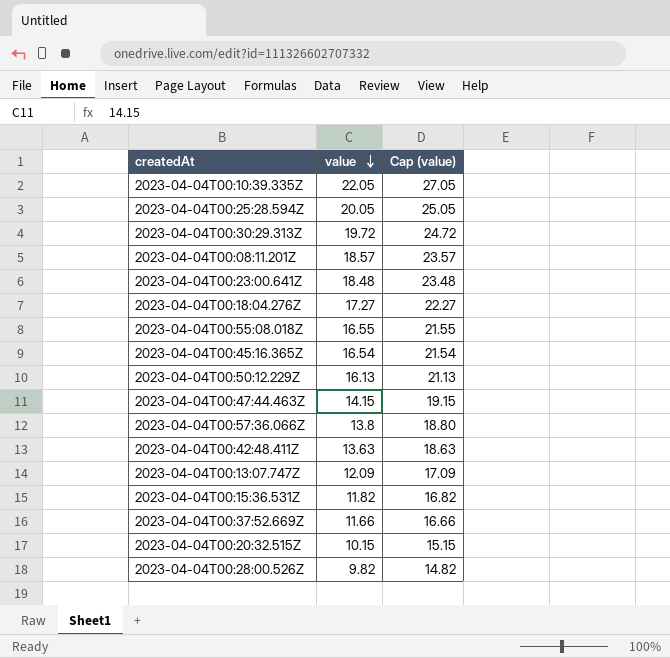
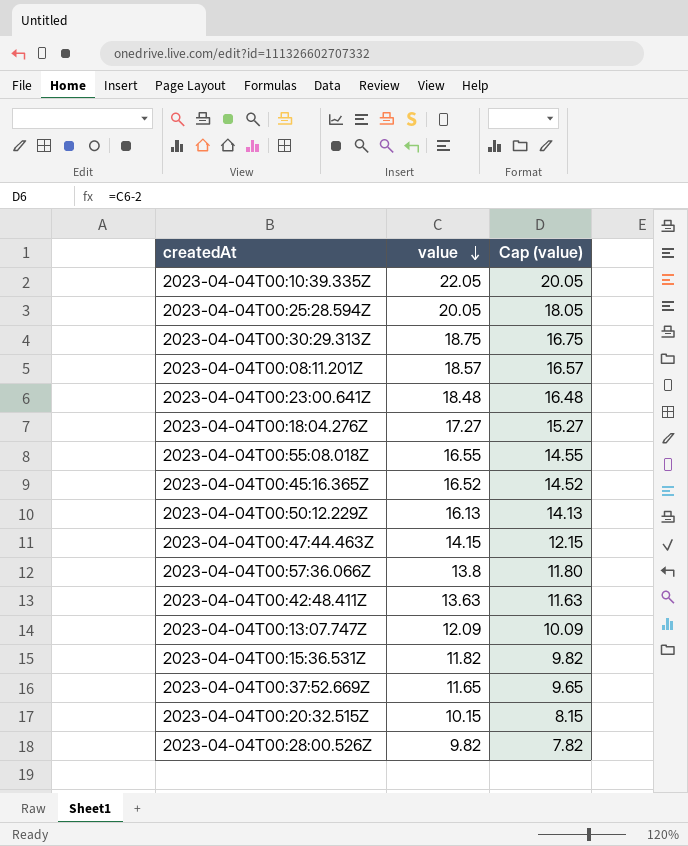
column Cap (value) | formula: [value] + 5 -> [value] - 2
2023-04-04T00:30:29.313Z | value: 19.72 -> 18.75
2023-04-04T00:45:16.365Z | value: 16.54 -> 16.52
2023-04-04T00:37:52.669Z | value: 11.66 -> 11.65

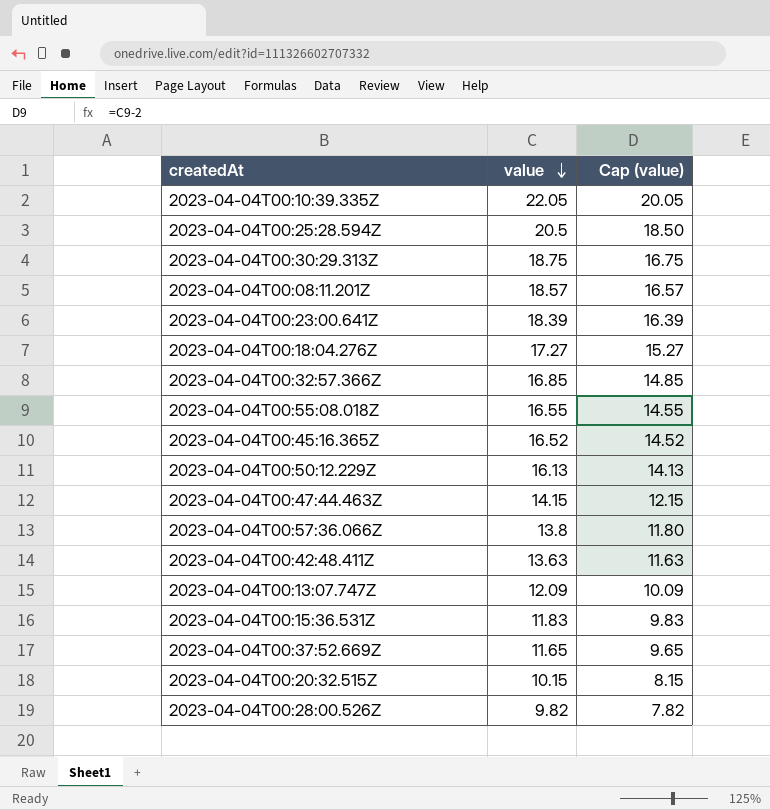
2023-04-04T00:25:28.594Z | value: 20.05 -> 20.5
2023-04-04T00:25:28.594Z | Cap (value): 18.05 -> 18.50
2023-04-04T00:23:00.641Z | value: 18.48 -> 18.39
2023-04-04T00:23:00.641Z | Cap (value): 16.48 -> 16.39
row 2023-04-04T00:32:57.366Z: none -> 16.85 | 14.85
2023-04-04T00:15:36.531Z | value: 11.82 -> 11.83
2023-04-04T00:15:36.531Z | Cap (value): 9.82 -> 9.83

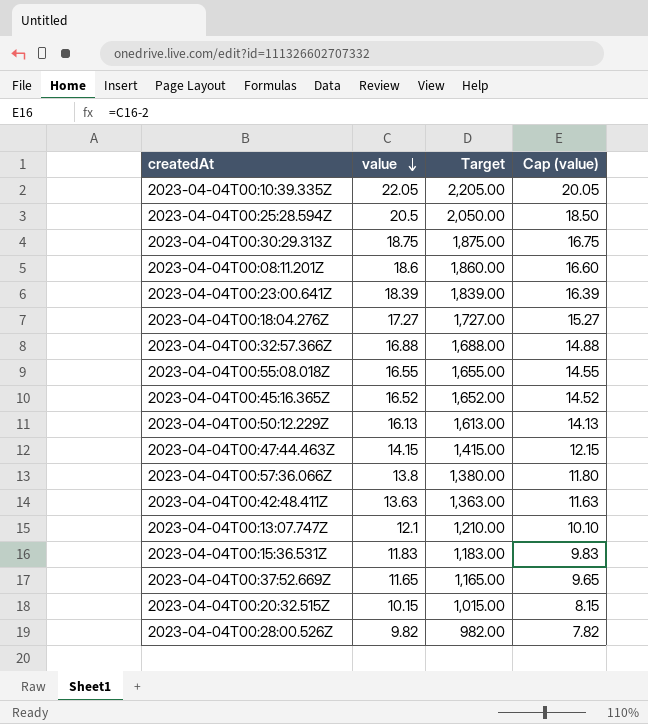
column Target | formula: none -> [value] * 100
2023-04-04T00:08:11.201Z | value: 18.57 -> 18.6
2023-04-04T00:08:11.201Z | Cap (value): 16.57 -> 16.60
2023-04-04T00:32:57.366Z | value: 16.85 -> 16.88
2023-04-04T00:32:57.366Z | Cap (value): 14.85 -> 14.88
2023-04-04T00:13:07.747Z | value: 12.09 -> 12.1
2023-04-04T00:13:07.747Z | Cap (value): 10.09 -> 10.10

